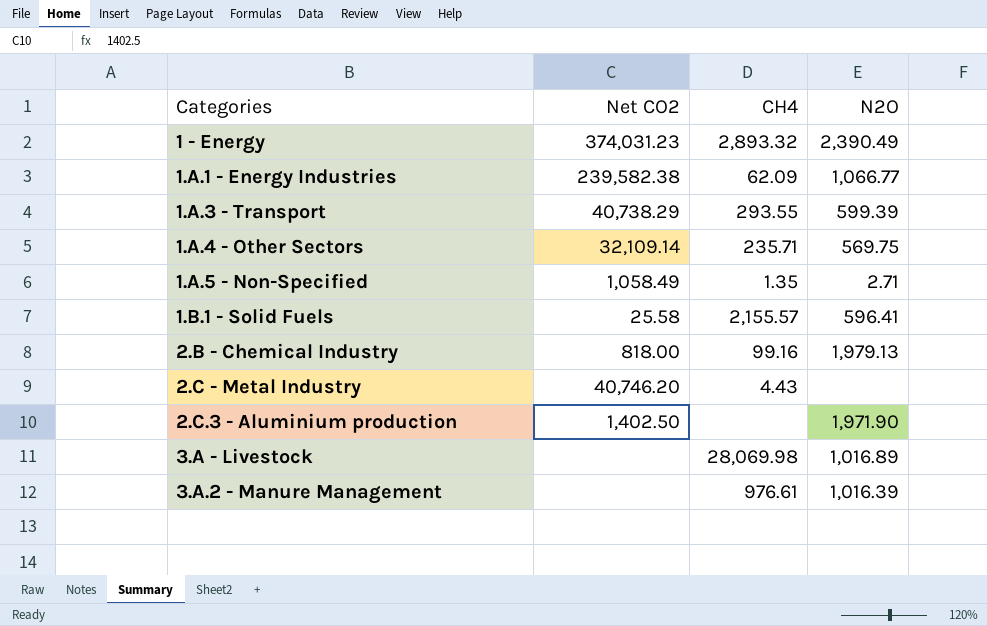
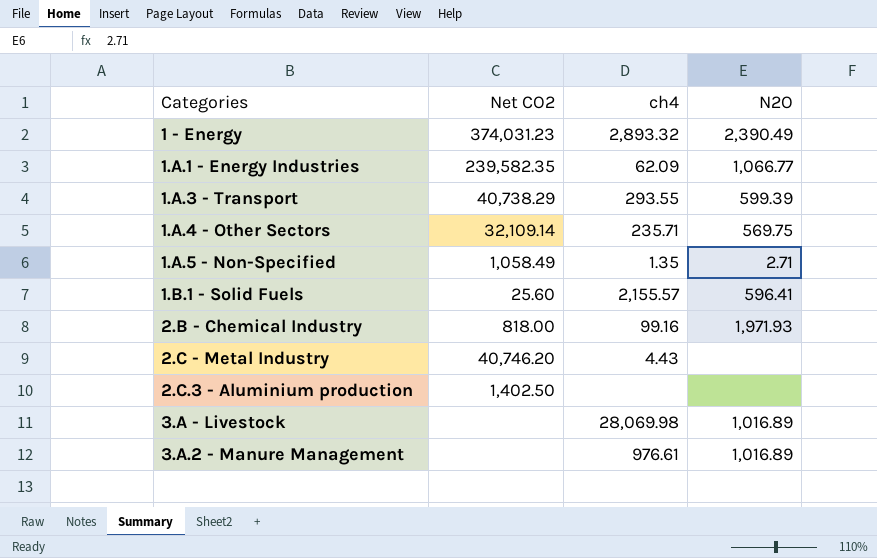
column name: CH4 -> ch4
1.A.1 - Energy Industries | Net CO2: 239,582.38 -> 239,582.35
1.B.1 - Solid Fuels | Net CO2: 25.58 -> 25.60
2.B - Chemical Industry | N2O: 1,979.13 -> 1,971.93
2.C.3 - Aluminium production | N2O: 1,971.90 -> none
3.A.2 - Manure Management | N2O: 1,016.39 -> 1,016.89

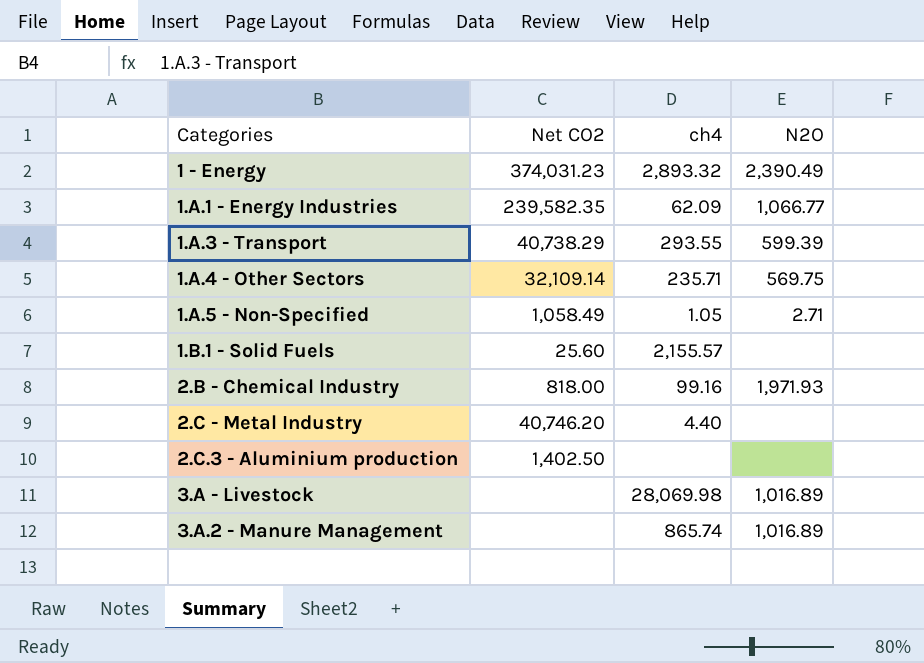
1.A.5 - Non-Specified | ch4: 1.35 -> 1.05
1.B.1 - Solid Fuels | N2O: 596.41 -> none
2.C - Metal Industry | ch4: 4.43 -> 4.40
3.A.2 - Manure Management | ch4: 976.61 -> 865.74

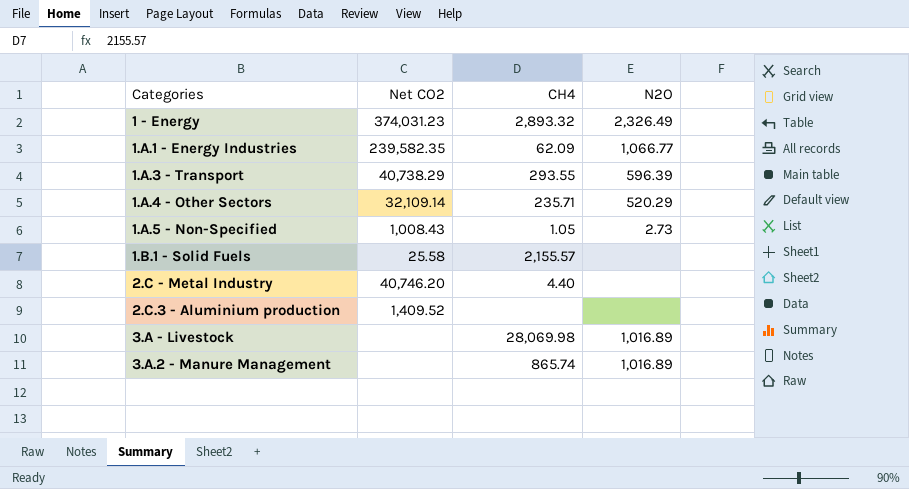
column name: ch4 -> CH4
row 2.B - Chemical Industry: 818.00 | 99.16 | 1,971.93 -> none
1 - Energy | N2O: 2,390.49 -> 2,326.49
1.A.3 - Transport | N2O: 599.39 -> 596.39
1.A.4 - Other Sectors | N2O: 569.75 -> 520.29
1.A.5 - Non-Specified | Net CO2: 1,058.49 -> 1,008.43
1.A.5 - Non-Specified | N2O: 2.71 -> 2.73
1.B.1 - Solid Fuels | Net CO2: 25.60 -> 25.58
2.C.3 - Aluminium production | Net CO2: 1,402.50 -> 1,409.52

